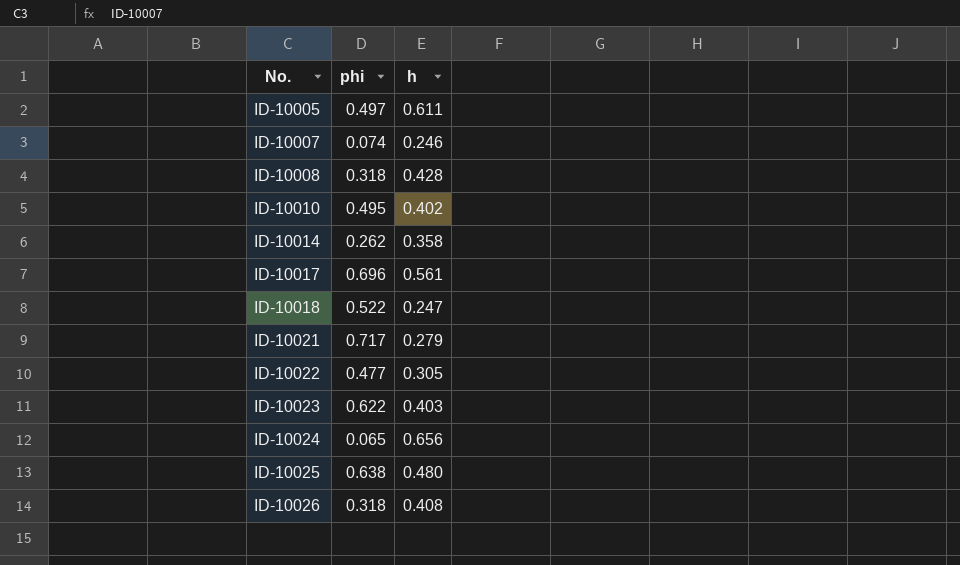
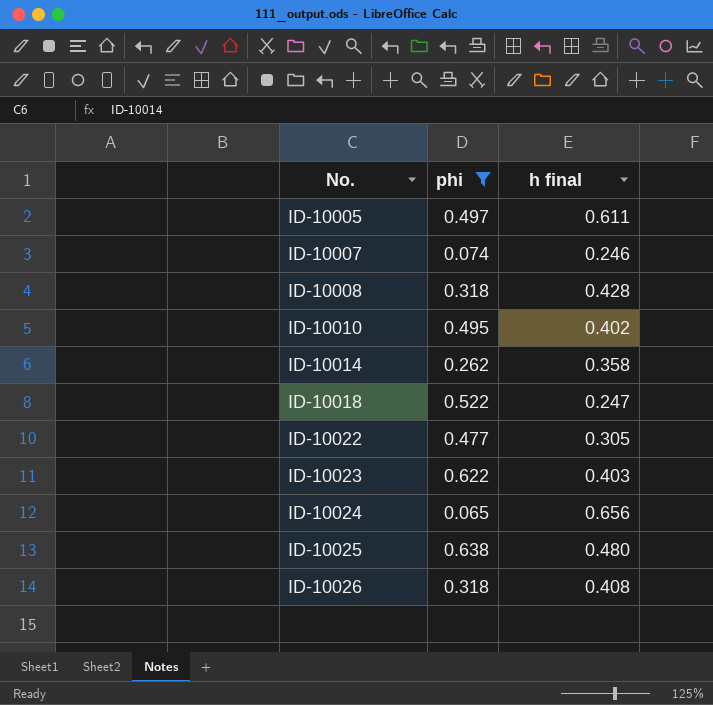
filter: none -> phi <= 0.638
column name: h -> h final

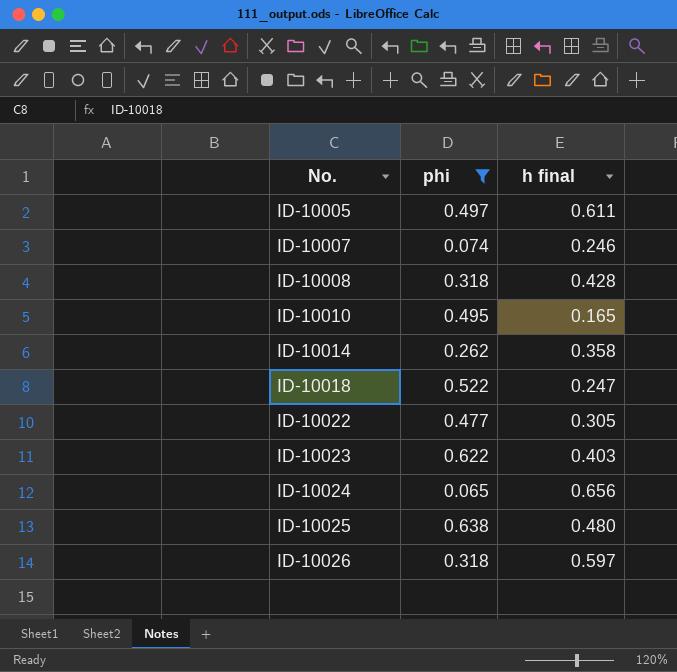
ID-10010 | h final: 0.402 -> 0.165
ID-10026 | h final: 0.408 -> 0.597

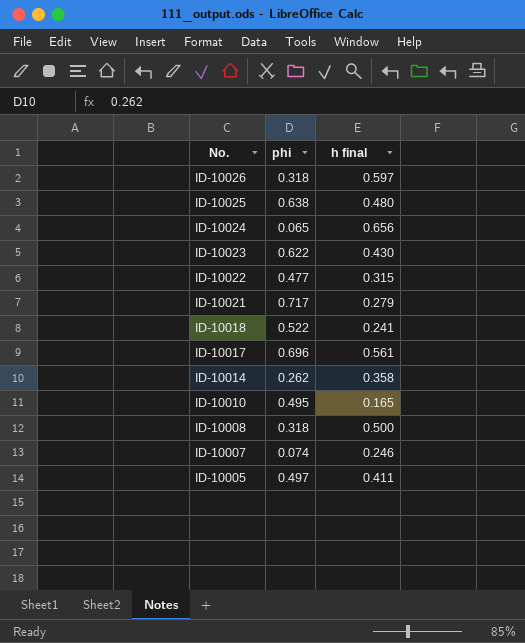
filter: phi <= 0.638 -> none
row order: No. ascending -> No. descending
ID-10023 | h final: 0.403 -> 0.430
ID-10022 | h final: 0.305 -> 0.315
ID-10018 | h final: 0.247 -> 0.241
ID-10008 | h final: 0.428 -> 0.500
ID-10005 | h final: 0.611 -> 0.411

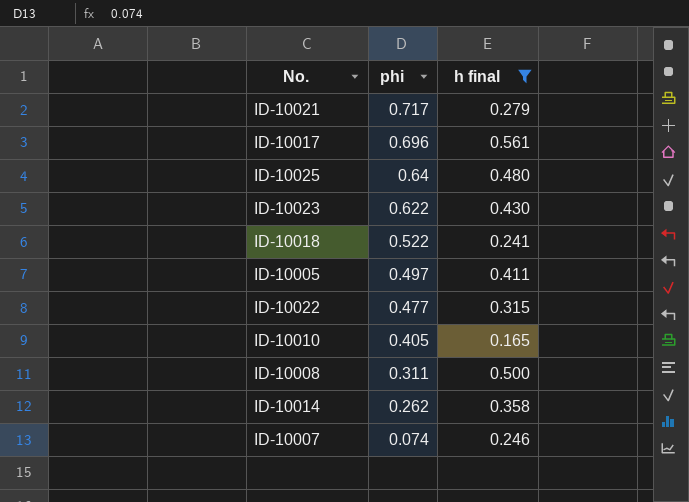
filter: none -> h final <= 0.561
row order: No. descending -> phi descending
ID-10025 | phi: 0.638 -> 0.64
ID-10010 | phi: 0.495 -> 0.405
ID-10008 | phi: 0.318 -> 0.311

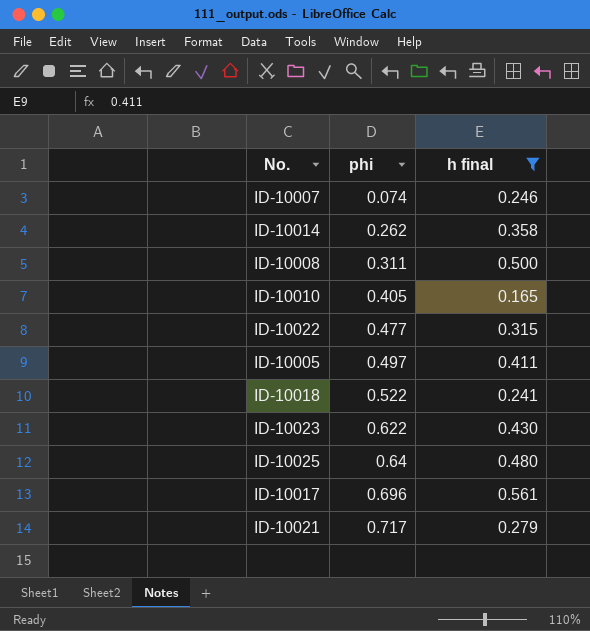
row order: phi descending -> phi ascending

